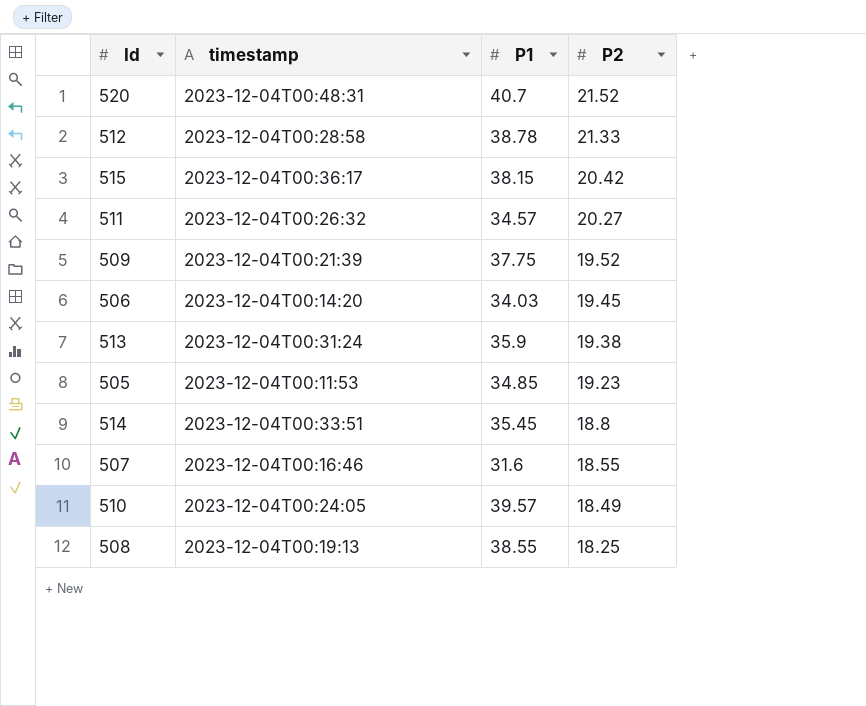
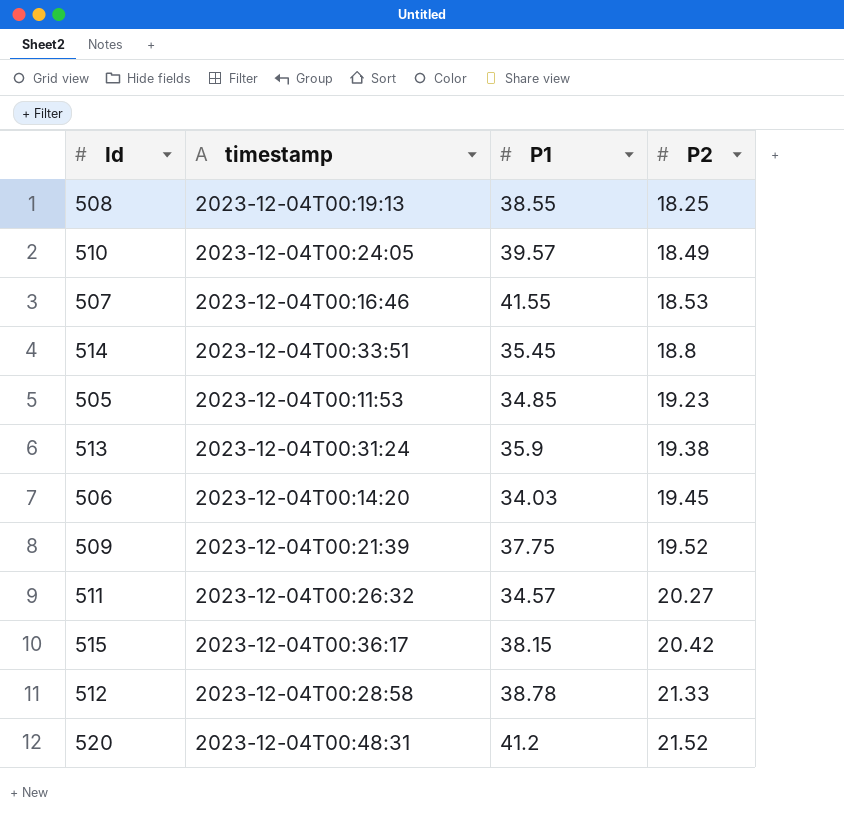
row order: P2 descending -> P2 ascending
507 | P1: 31.6 -> 41.55
507 | P2: 18.55 -> 18.53
520 | P1: 40.7 -> 41.2

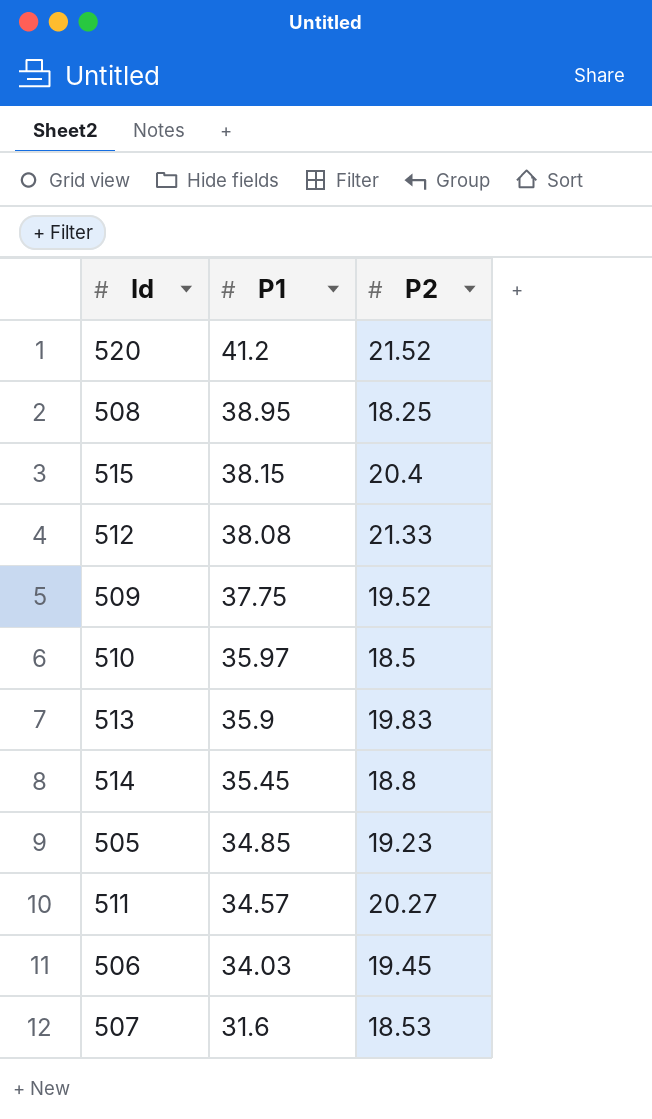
row order: P2 ascending -> P1 descending
column timestamp | position: 2 -> none
508 | P1: 38.55 -> 38.95
515 | P2: 20.42 -> 20.4
512 | P1: 38.78 -> 38.08
510 | P1: 39.57 -> 35.97
510 | P2: 18.49 -> 18.5
513 | P2: 19.38 -> 19.83
507 | P1: 41.55 -> 31.6

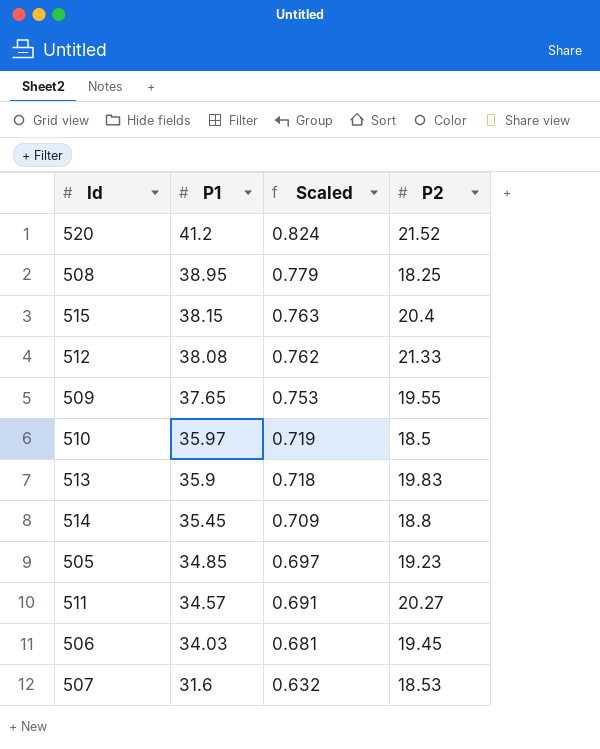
column Scaled | formula: none -> [P1] * 0.02
509 | P1: 37.75 -> 37.65
509 | P2: 19.52 -> 19.55

